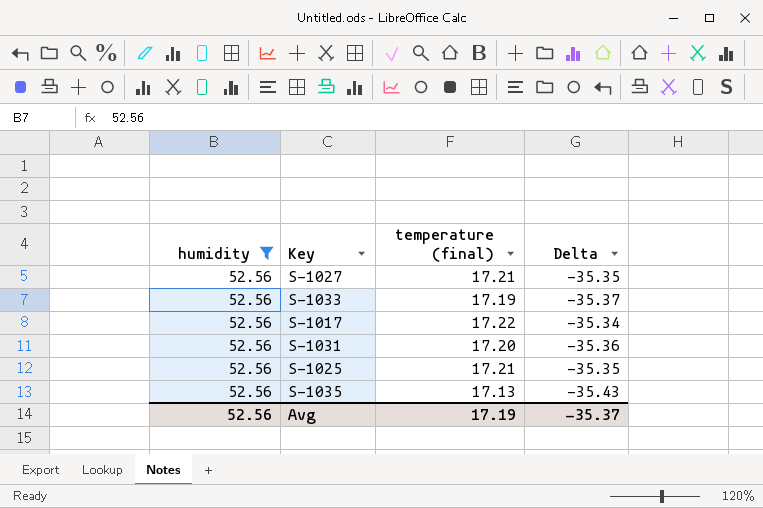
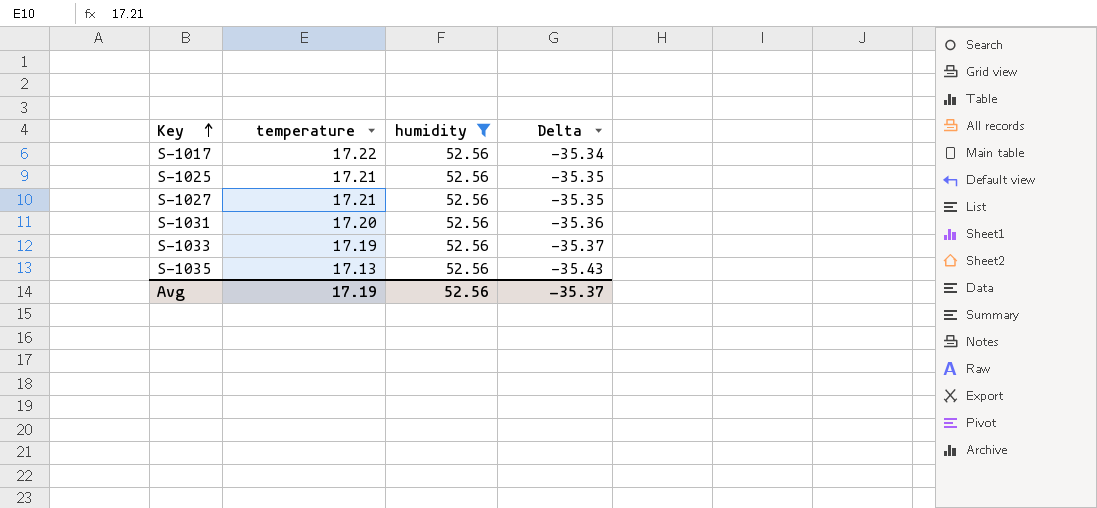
row order: none -> Key ascending
column name: temperature (final) -> temperature
column humidity | position: 1 -> 3

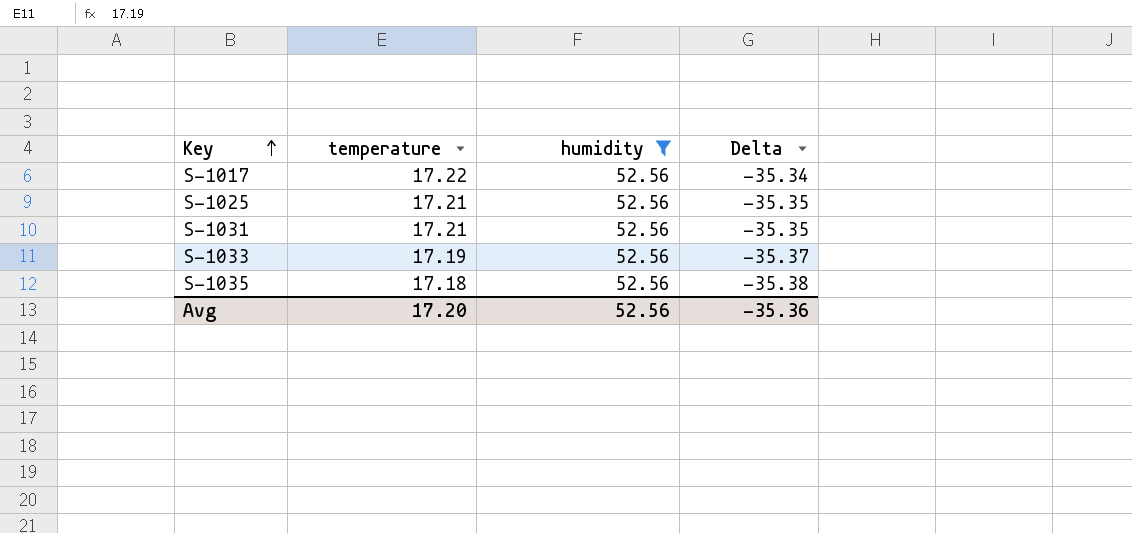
row S-1027: 17.21 | 52.56 | -35.35 -> none
S-1031 | temperature: 17.20 -> 17.21
S-1031 | Delta: -35.36 -> -35.35
S-1035 | temperature: 17.13 -> 17.18
S-1035 | Delta: -35.43 -> -35.38
Avg | temperature: 17.19 -> 17.20
Avg | Delta: -35.37 -> -35.36

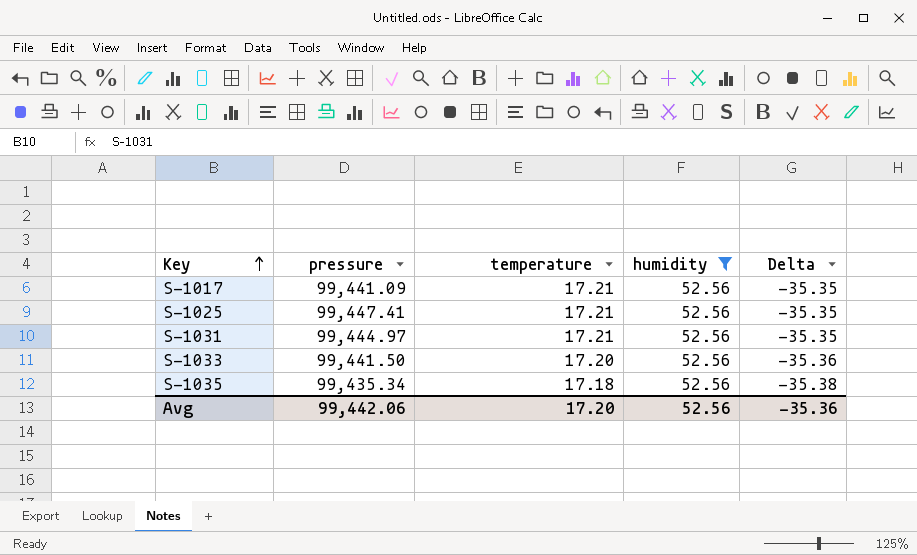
column pressure | position: none -> 2
S-1017 | temperature: 17.22 -> 17.21
S-1017 | Delta: -35.34 -> -35.35
S-1033 | temperature: 17.19 -> 17.20
S-1033 | Delta: -35.37 -> -35.36

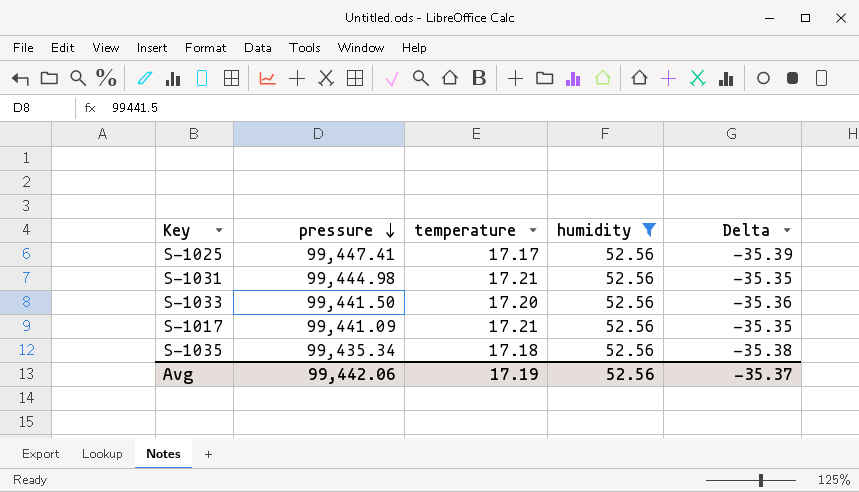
row order: Key ascending -> pressure descending
S-1025 | temperature: 17.21 -> 17.17
S-1025 | Delta: -35.35 -> -35.39
S-1031 | pressure: 99,444.97 -> 99,444.98
Avg | temperature: 17.20 -> 17.19
Avg | Delta: -35.36 -> -35.37

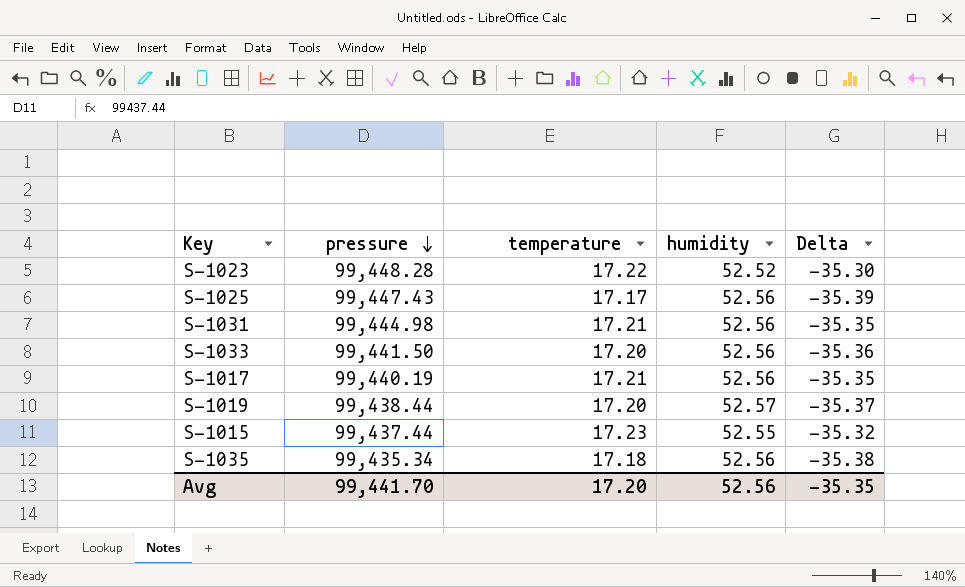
filter: humidity = 52.56 -> none
S-1025 | pressure: 99,447.41 -> 99,447.43
S-1017 | pressure: 99,441.09 -> 99,440.19
Avg | pressure: 99,442.06 -> 99,441.70
Avg | temperature: 17.19 -> 17.20
Avg | Delta: -35.37 -> -35.35

